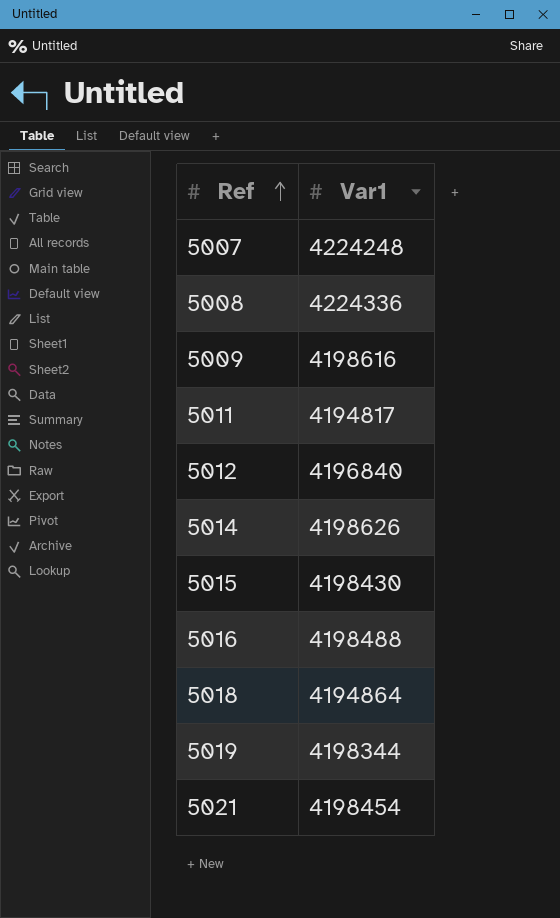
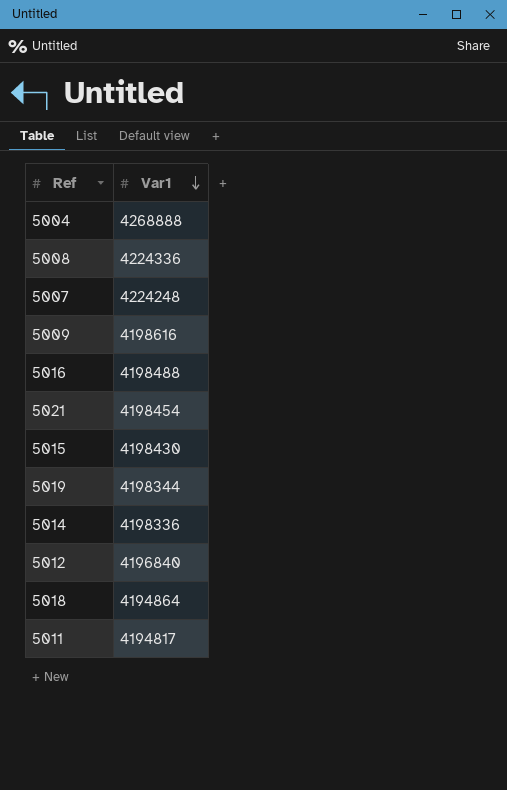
row order: Ref ascending -> Var1 descending
row 5004: none -> 4268888
5014 | Var1: 4198626 -> 4198336

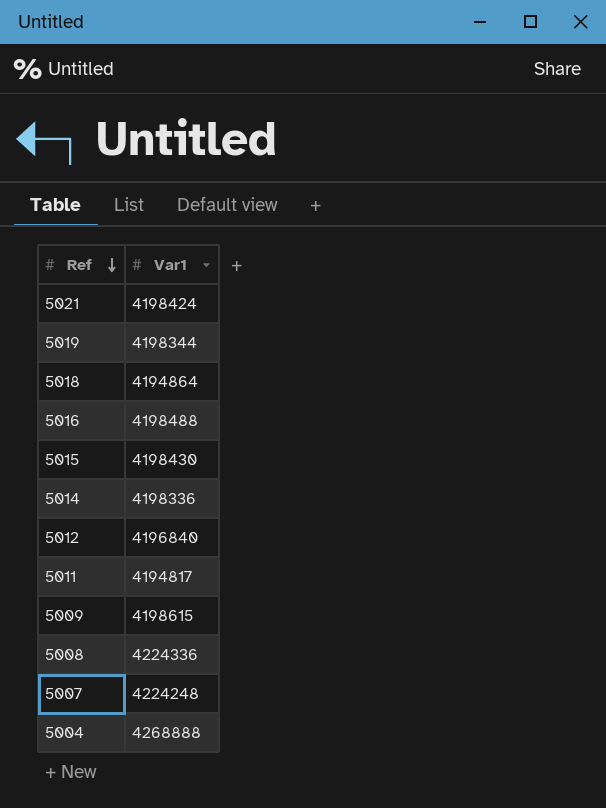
row order: Var1 descending -> Ref descending
5021 | Var1: 4198454 -> 4198424
5009 | Var1: 4198616 -> 4198615

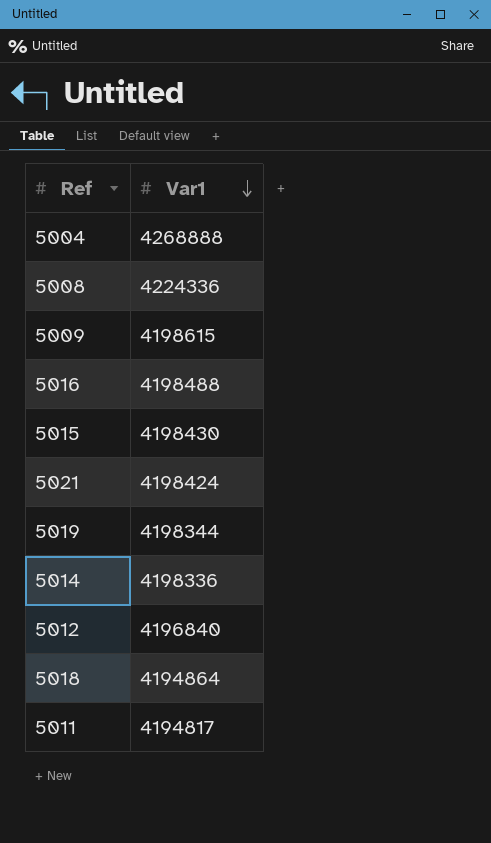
row order: Ref descending -> Var1 descending
row 5007: 4224248 -> none

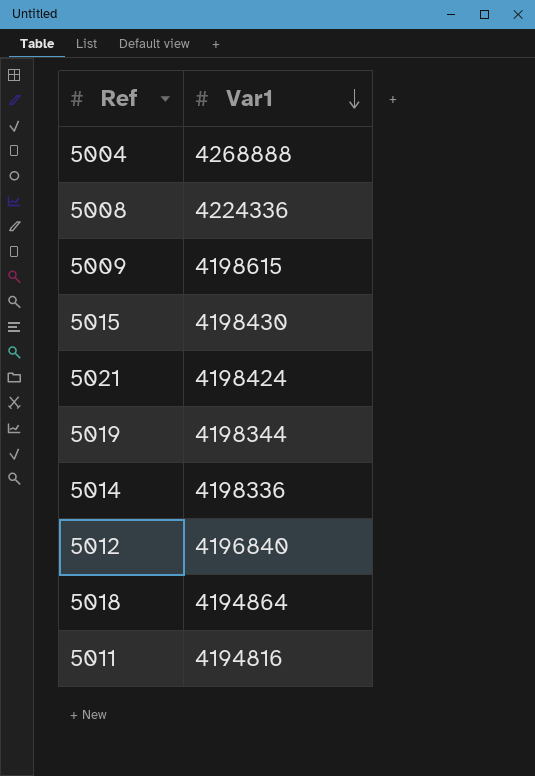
row 5016: 4198488 -> none
5011 | Var1: 4194817 -> 4194816

